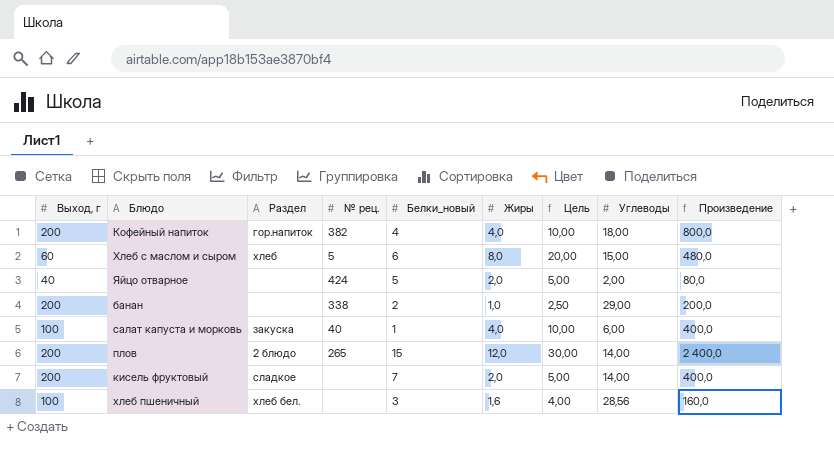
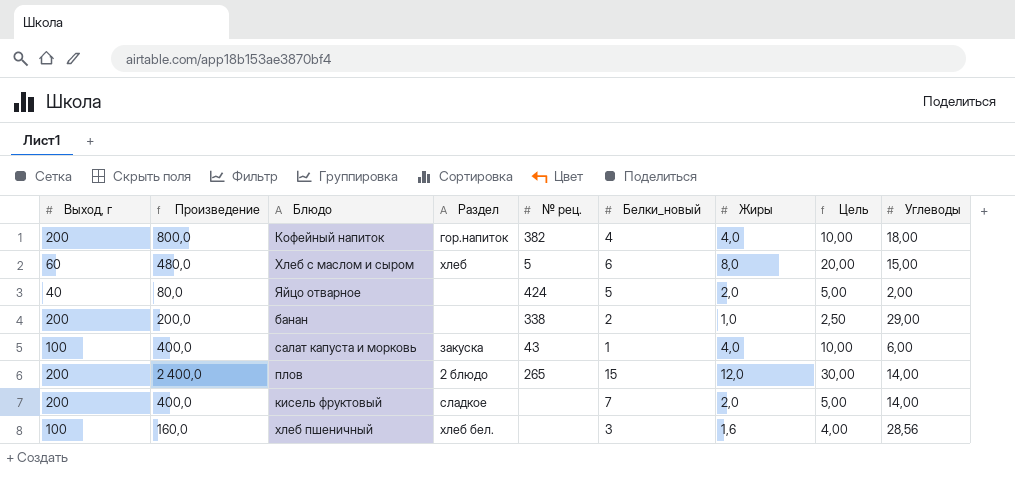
column Произведение | position: 9 -> 2
салат капуста и морковь | № рец.: 40 -> 43

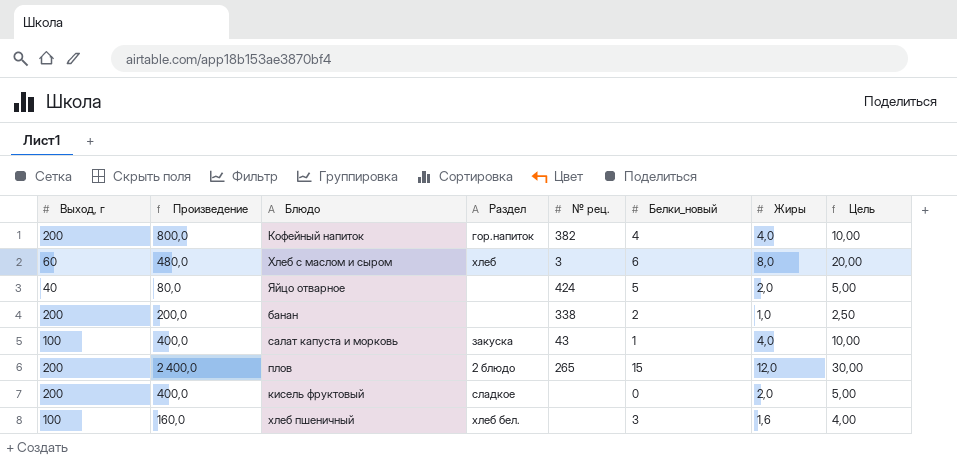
column Углеводы | position: 9 -> none
Хлеб с маслом и сыром | № рец.: 5 -> 3
кисель фруктовый | Белки_новый: 7 -> 0

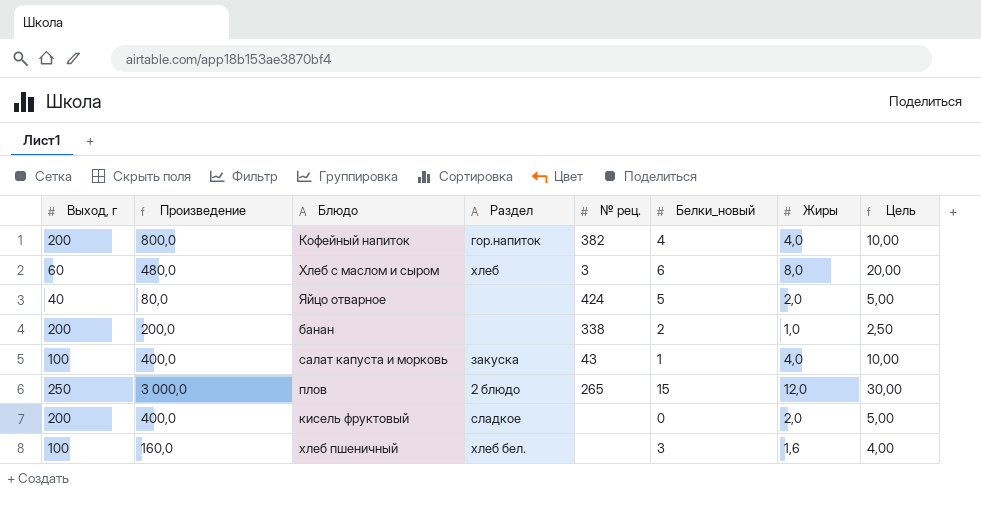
плов | Выход, г: 200 -> 250
плов | Произведение: 2 400,0 -> 3 000,0

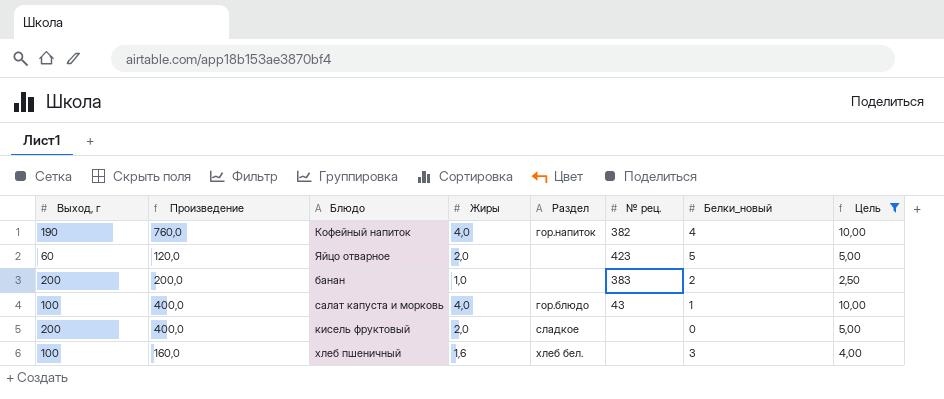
filter: none -> Цель <= 10,00
column Жиры | position: 7 -> 4
Кофейный напиток | Выход, г: 200 -> 190
Кофейный напиток | Произведение: 800,0 -> 760,0
Яйцо отварное | Выход, г: 40 -> 60
Яйцо отварное | Произведение: 80,0 -> 120,0
Яйцо отварное | № рец.: 424 -> 423
банан | № рец.: 338 -> 383
салат капуста и морковь | Раздел: закуска -> гор.блюдо

